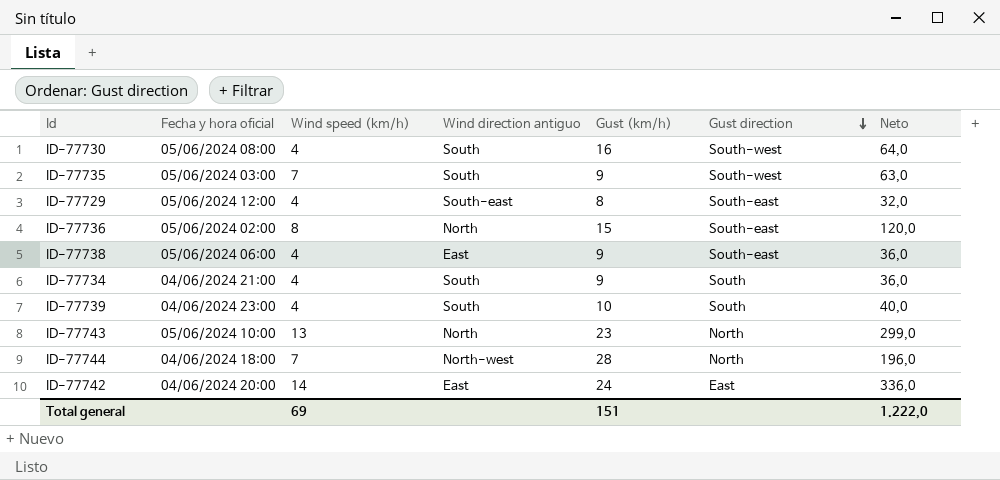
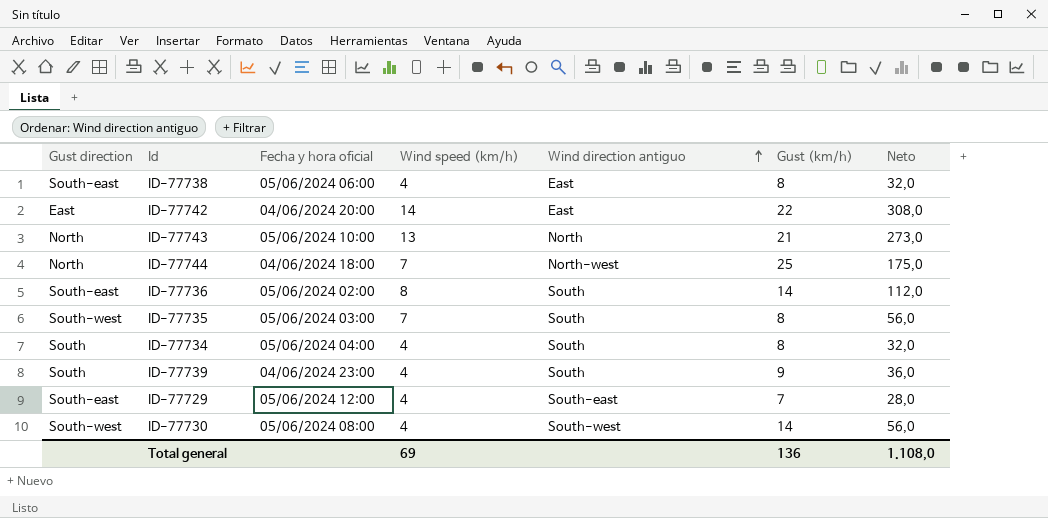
row order: Gust direction descending -> Wind direction antiguo ascending
column Gust direction | position: 6 -> 1
ID-77738 | Gust (km/h): 9 -> 8
ID-77738 | Neto: 36,0 -> 32,0
ID-77742 | Gust (km/h): 24 -> 22
ID-77742 | Neto: 336,0 -> 308,0
ID-77743 | Gust (km/h): 23 -> 21
ID-77743 | Neto: 299,0 -> 273,0
ID-77744 | Gust (km/h): 28 -> 25
ID-77744 | Neto: 196,0 -> 175,0
ID-77736 | Wind direction antiguo: North -> South
ID-77736 | Gust (km/h): 15 -> 14
ID-77736 | Neto: 120,0 -> 112,0
ID-77735 | Gust (km/h): 9 -> 8
ID-77735 | Neto: 63,0 -> 56,0
ID-77734 | Fecha y hora oficial: 04/06/2024 21:00 -> 05/06/2024 04:00
ID-77734 | Gust (km/h): 9 -> 8
ID-77734 | Neto: 36,0 -> 32,0
ID-77739 | Gust (km/h): 10 -> 9
ID-77739 | Neto: 40,0 -> 36,0
ID-77729 | Gust (km/h): 8 -> 7
ID-77729 | Neto: 32,0 -> 28,0
ID-77730 | Wind direction antiguo: South -> South-west
ID-77730 | Gust (km/h): 16 -> 14
ID-77730 | Neto: 64,0 -> 56,0
Total general | Gust (km/h): 151 -> 136
Total general | Neto: 1.222,0 -> 1.108,0

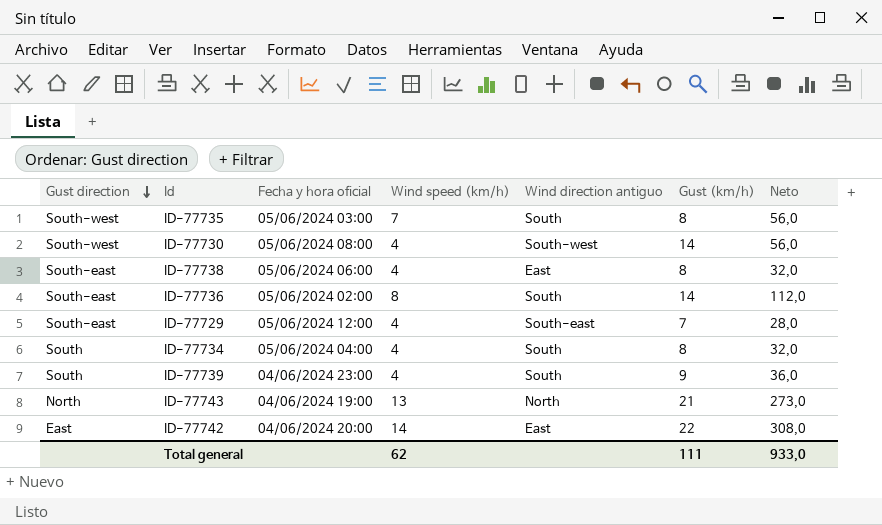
row order: Wind direction antiguo ascending -> Gust direction descending
row ID-77744: North | 04/06/2024 18:00 | 7 | North-west | 25 | 175,0 -> none
ID-77743 | Fecha y hora oficial: 05/06/2024 10:00 -> 04/06/2024 19:00
Total general | Wind speed (km/h): 69 -> 62
Total general | Gust (km/h): 136 -> 111
Total general | Neto: 1.108,0 -> 933,0

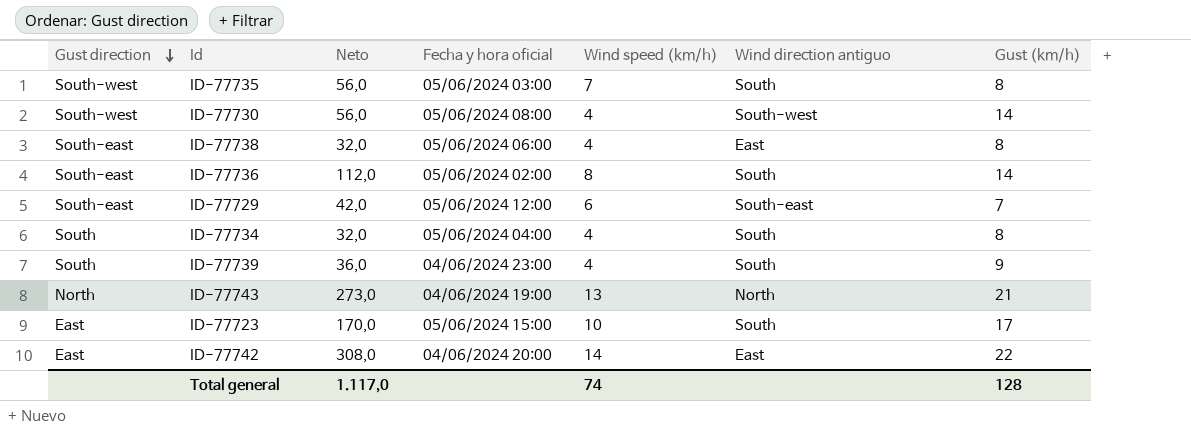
column Neto | position: 7 -> 3
ID-77729 | Neto: 28,0 -> 42,0
ID-77729 | Wind speed (km/h): 4 -> 6
row ID-77723: none -> East | 170,0 | 05/06/2024 15:00 | 10 | South | 17
Total general | Neto: 933,0 -> 1.117,0
Total general | Wind speed (km/h): 62 -> 74
Total general | Gust (km/h): 111 -> 128

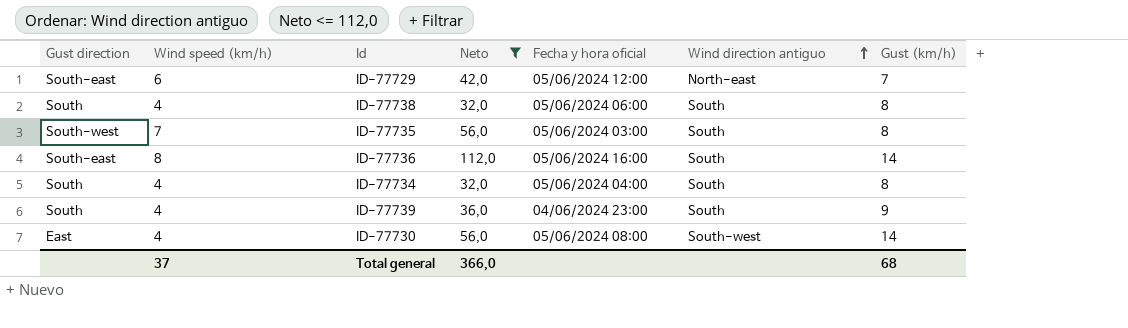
filter: none -> Neto <= 112,0
row order: Gust direction descending -> Wind direction antiguo ascending
column Wind speed (km/h) | position: 5 -> 2
ID-77729 | Wind direction antiguo: South-east -> North-east
ID-77738 | Gust direction: South-east -> South
ID-77738 | Wind direction antiguo: East -> South
ID-77736 | Fecha y hora oficial: 05/06/2024 02:00 -> 05/06/2024 16:00
ID-77730 | Gust direction: South-west -> East
Total general | Wind speed (km/h): 74 -> 37
Total general | Neto: 1.117,0 -> 366,0
Total general | Gust (km/h): 128 -> 68

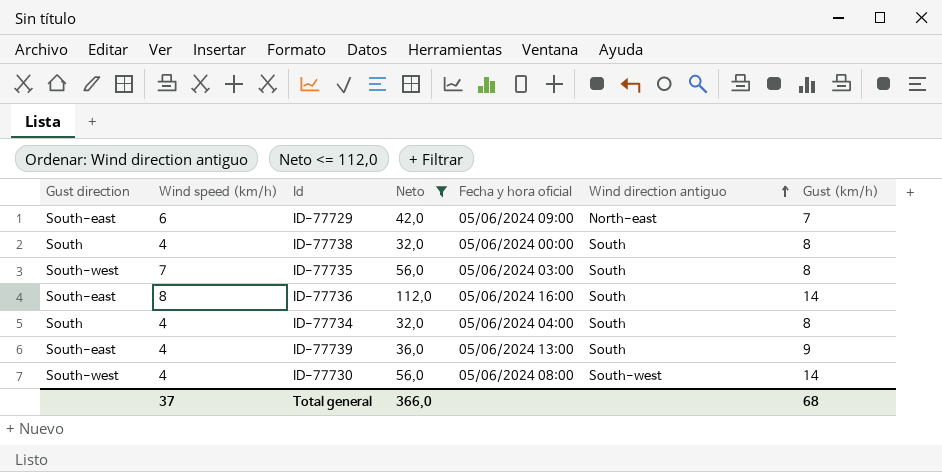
ID-77729 | Fecha y hora oficial: 05/06/2024 12:00 -> 05/06/2024 09:00
ID-77738 | Fecha y hora oficial: 05/06/2024 06:00 -> 05/06/2024 00:00
ID-77739 | Gust direction: South -> South-east
ID-77739 | Fecha y hora oficial: 04/06/2024 23:00 -> 05/06/2024 13:00
ID-77730 | Gust direction: East -> South-west

